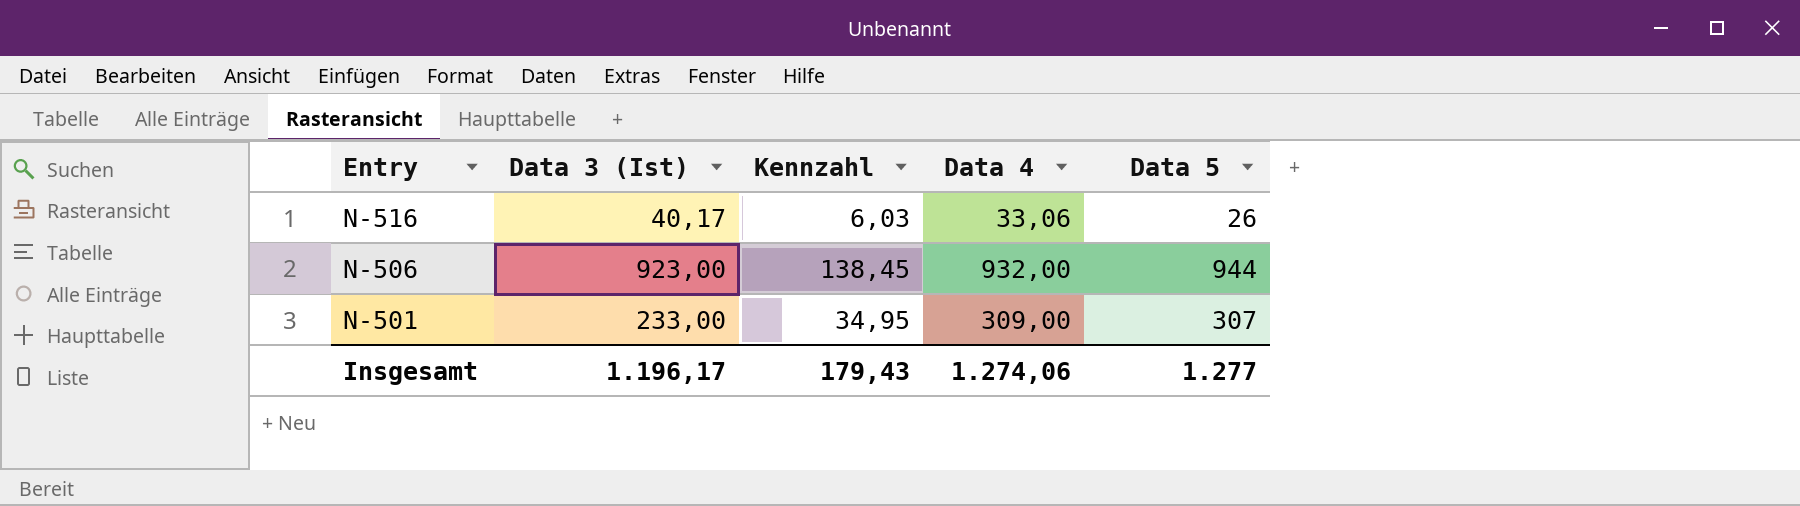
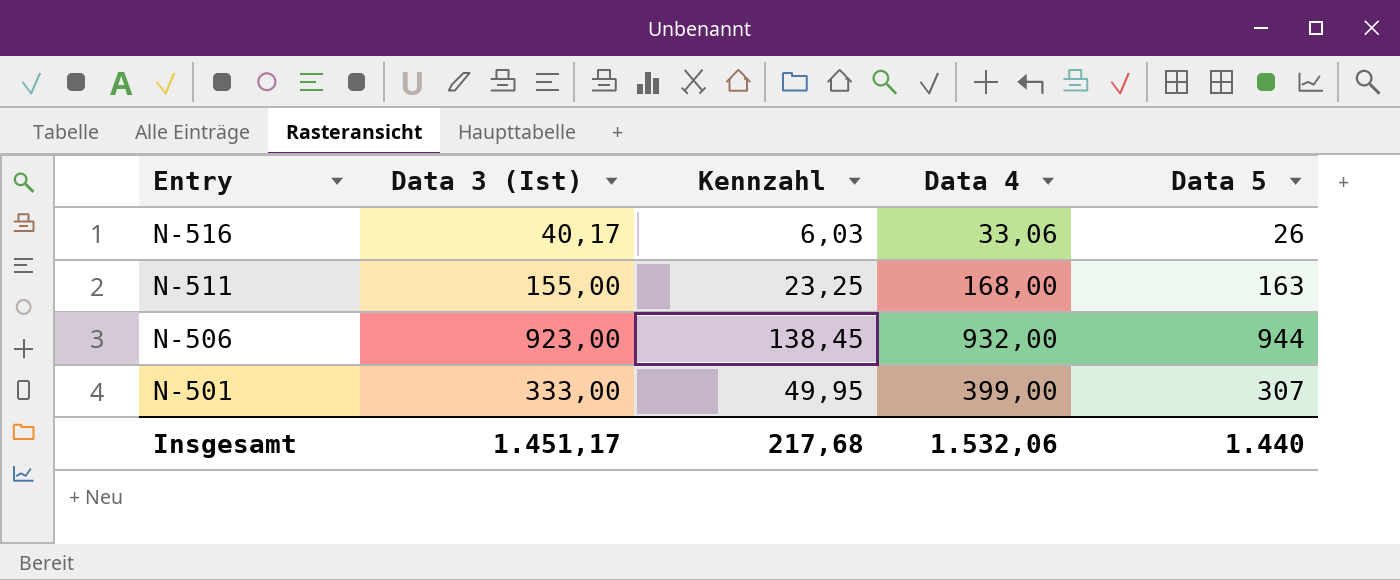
row N-511: none -> 155,00 | 23,25 | 168,00 | 163
N-501 | Data 3 (Ist): 233,00 -> 333,00
N-501 | Kennzahl: 34,95 -> 49,95
N-501 | Data 4: 309,00 -> 399,00
Insgesamt | Data 3 (Ist): 1.196,17 -> 1.451,17
Insgesamt | Kennzahl: 179,43 -> 217,68
Insgesamt | Data 4: 1.274,06 -> 1.532,06
Insgesamt | Data 5: 1.277 -> 1.440

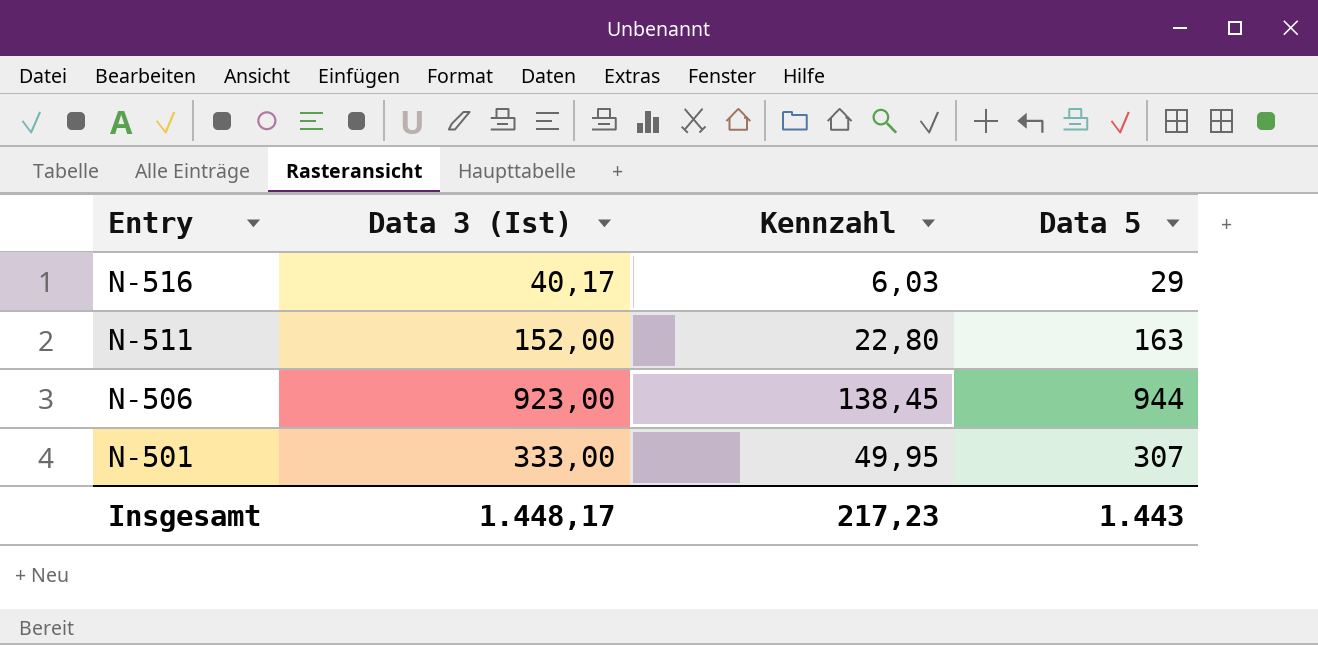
column Data 4 | position: 4 -> none
N-516 | Data 5: 26 -> 29
N-511 | Data 3 (Ist): 155,00 -> 152,00
N-511 | Kennzahl: 23,25 -> 22,80
Insgesamt | Data 3 (Ist): 1.451,17 -> 1.448,17
Insgesamt | Kennzahl: 217,68 -> 217,23
Insgesamt | Data 5: 1.440 -> 1.443

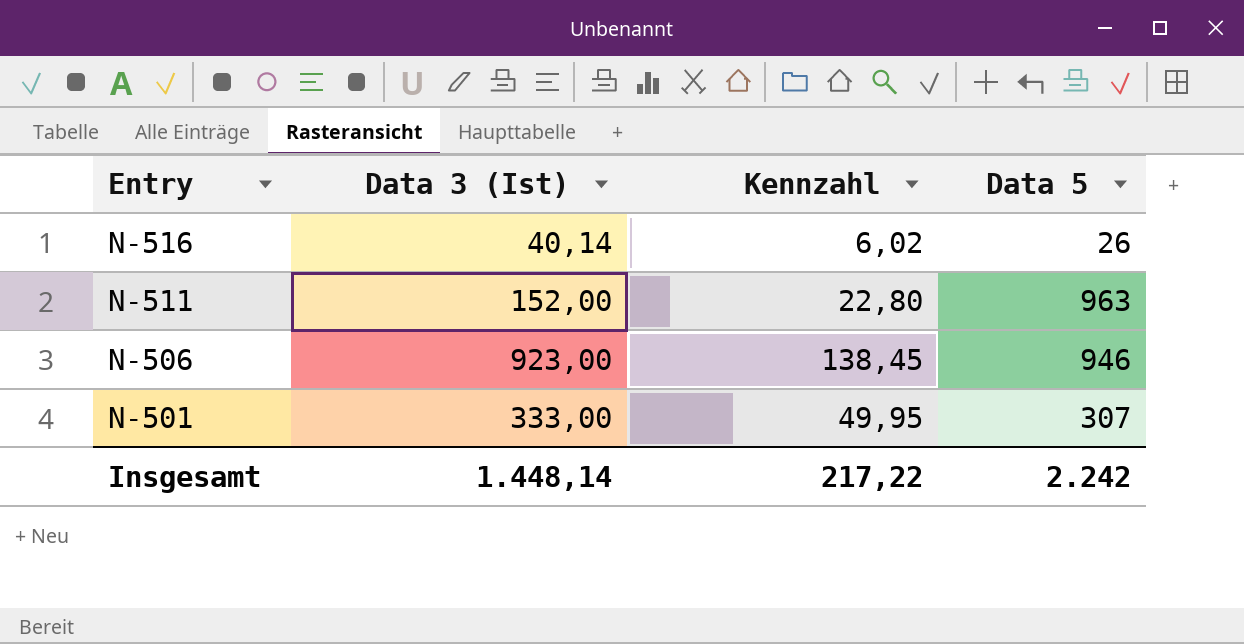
N-516 | Data 3 (Ist): 40,17 -> 40,14
N-516 | Kennzahl: 6,03 -> 6,02
N-516 | Data 5: 29 -> 26
N-511 | Data 5: 163 -> 963
N-506 | Data 5: 944 -> 946
Insgesamt | Data 3 (Ist): 1.448,17 -> 1.448,14
Insgesamt | Kennzahl: 217,23 -> 217,22
Insgesamt | Data 5: 1.443 -> 2.242

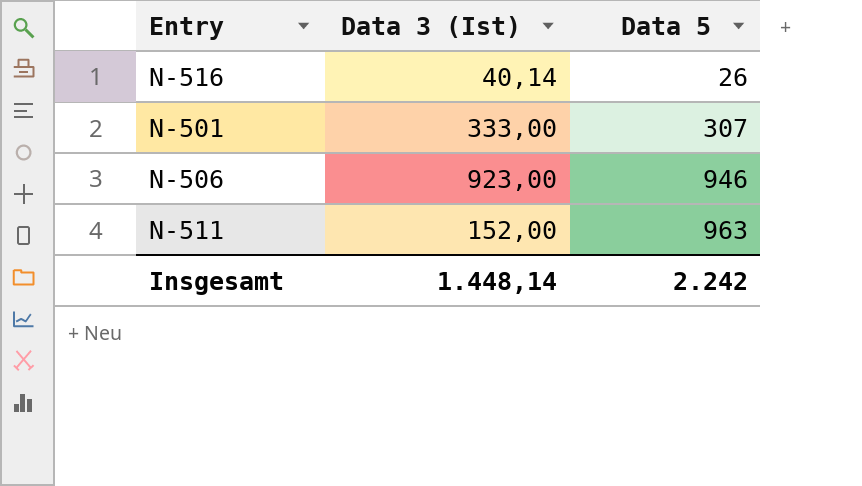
row order: Entry descending -> Data 5 ascending
column Kennzahl | formula: [Data 3 (Ist)] * 0,15 -> none

